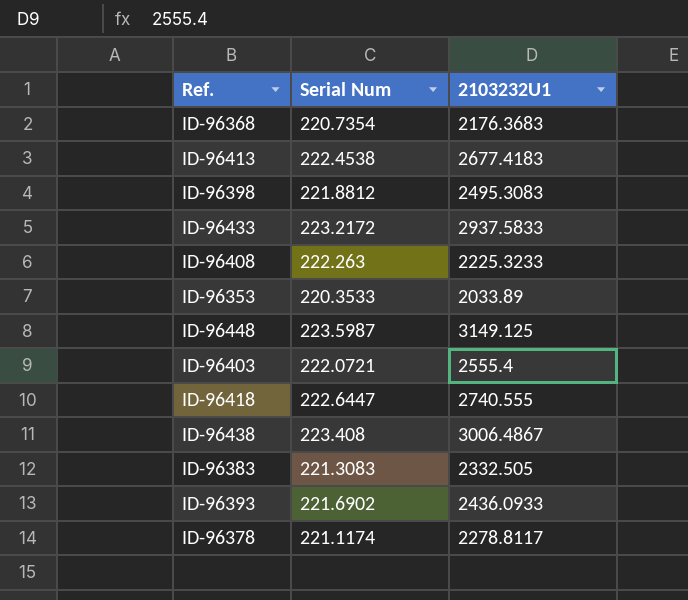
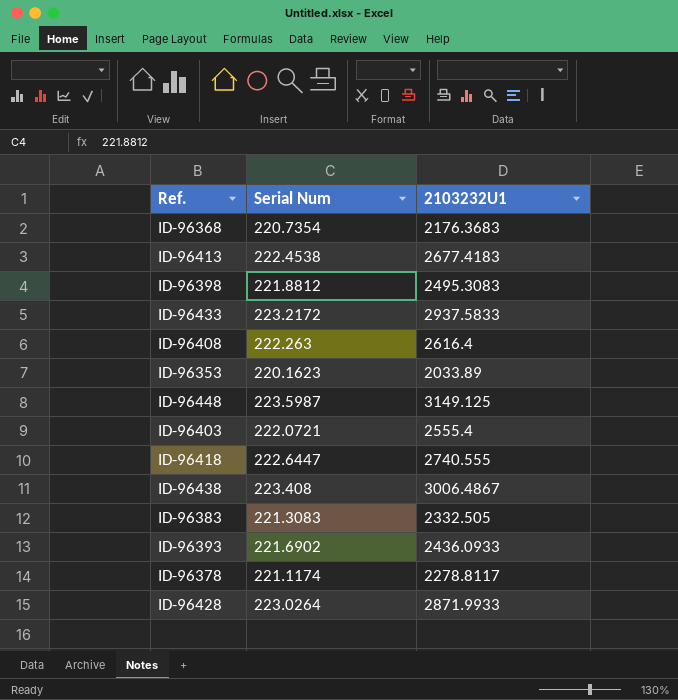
ID-96408 | 2103232U1: 2225.3233 -> 2616.4
ID-96353 | Serial Num: 220.3533 -> 220.1623
row ID-96428: none -> 223.0264 | 2871.9933

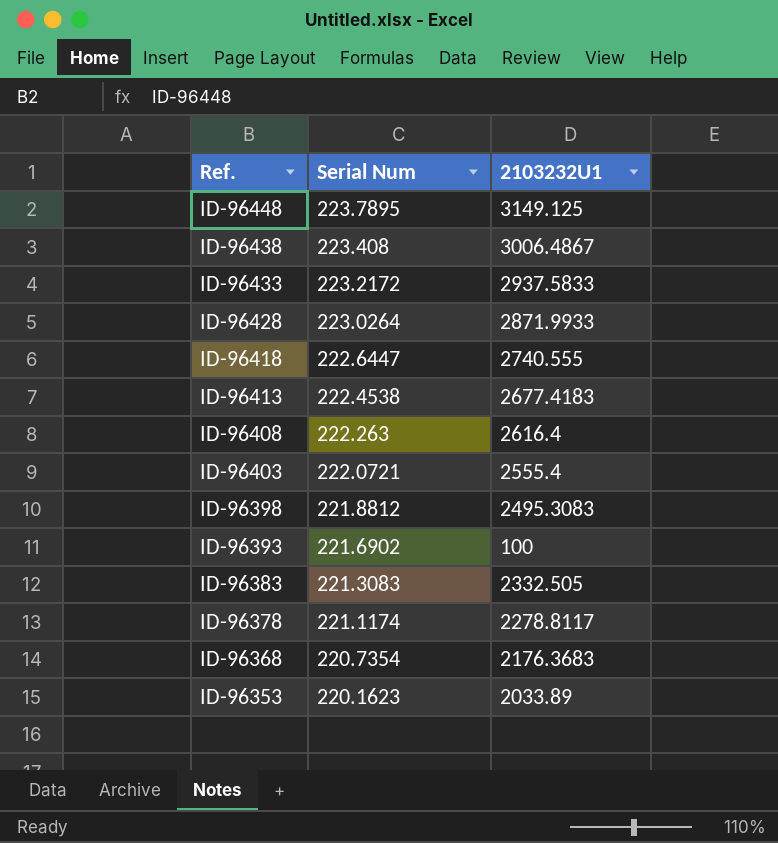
row order: none -> Ref. descending
ID-96448 | Serial Num: 223.5987 -> 223.7895
ID-96393 | 2103232U1: 2436.0933 -> 100

